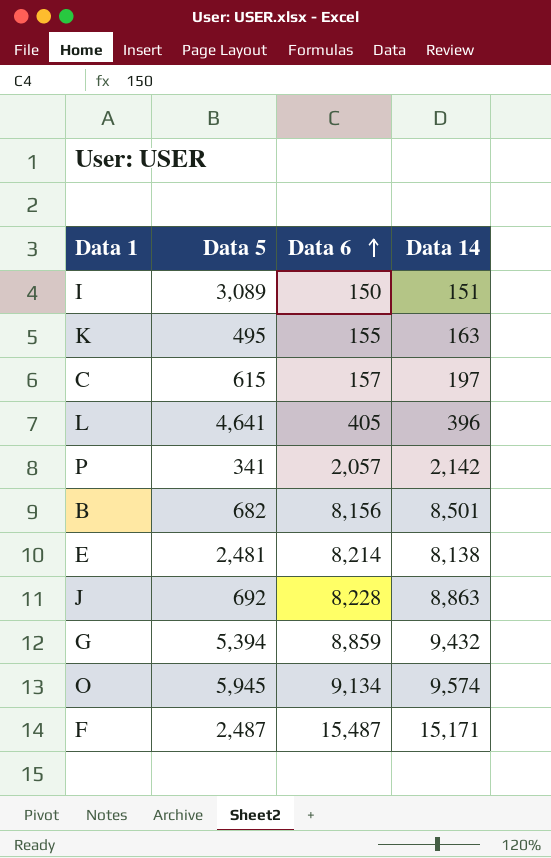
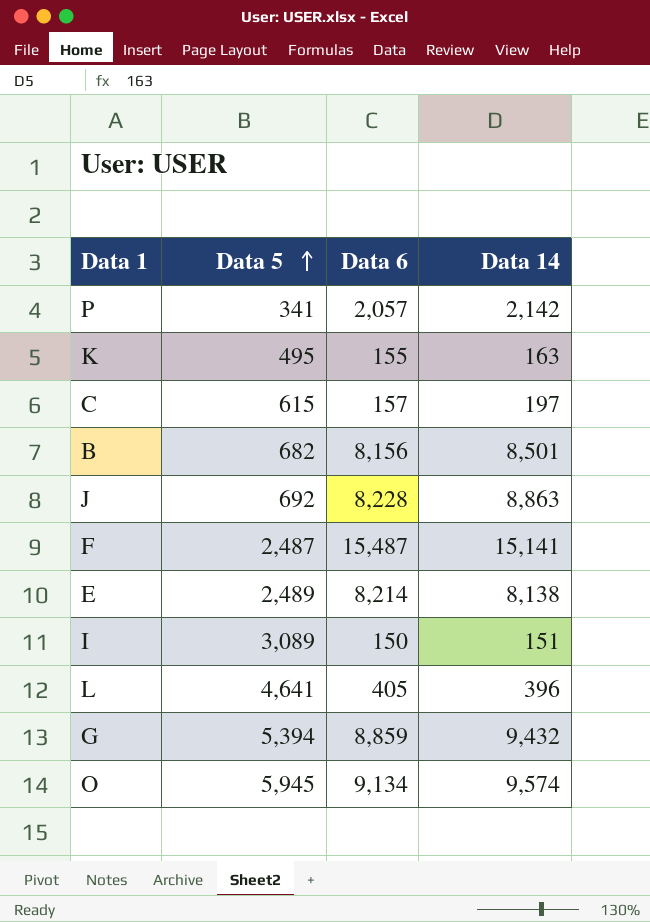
row order: Data 6 ascending -> Data 5 ascending
F | Data 14: 15,171 -> 15,141
E | Data 5: 2,481 -> 2,489

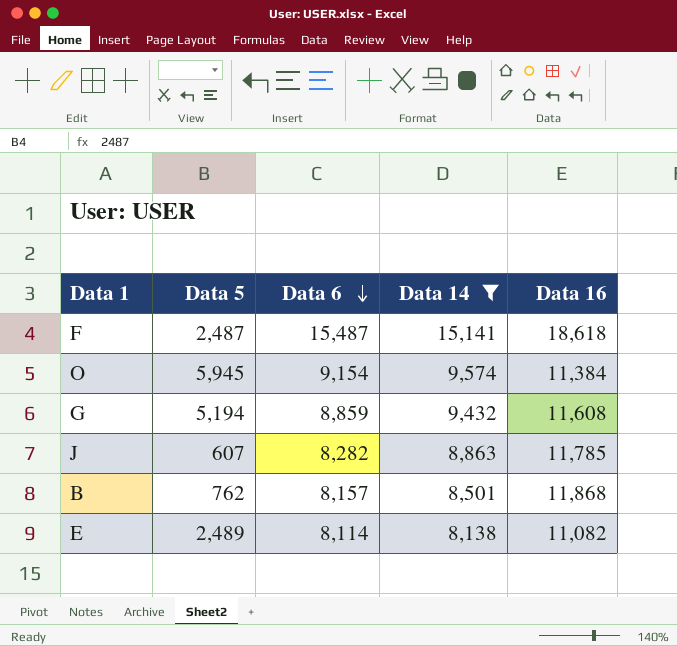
filter: none -> Data 14 >= 8,138
row order: Data 5 ascending -> Data 6 descending
column Data 16 | position: none -> 5
O | Data 6: 9,134 -> 9,154
G | Data 5: 5,394 -> 5,194
J | Data 5: 692 -> 607
J | Data 6: 8,228 -> 8,282
B | Data 5: 682 -> 762
B | Data 6: 8,156 -> 8,157
E | Data 6: 8,214 -> 8,114

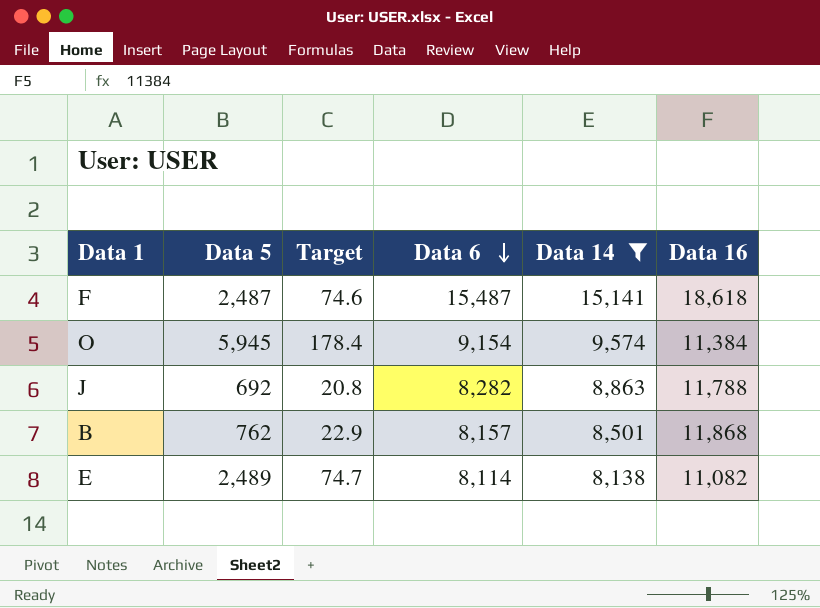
column Target | formula: none -> [Data 5] * 0.03
row G: 5,194 | 8,859 | 9,432 | 11,608 -> none
J | Data 5: 607 -> 692
J | Data 16: 11,785 -> 11,788

